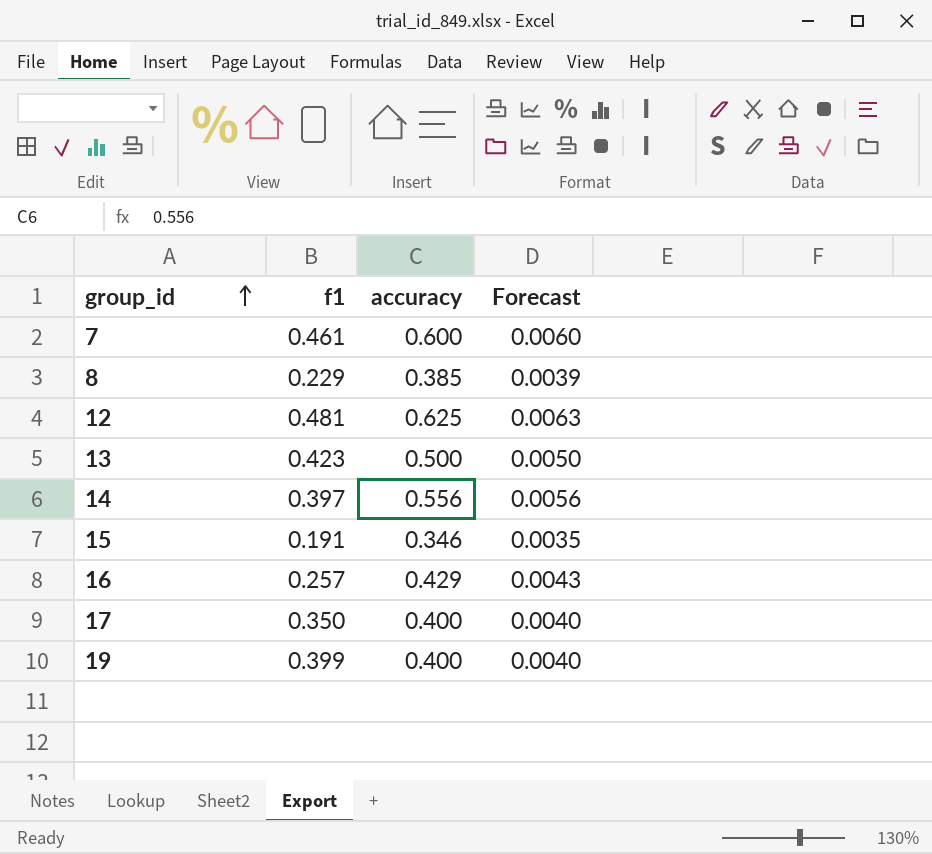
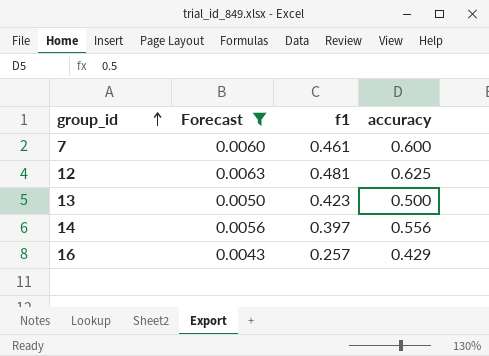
filter: none -> Forecast >= 0.0043
column Forecast | position: 4 -> 2

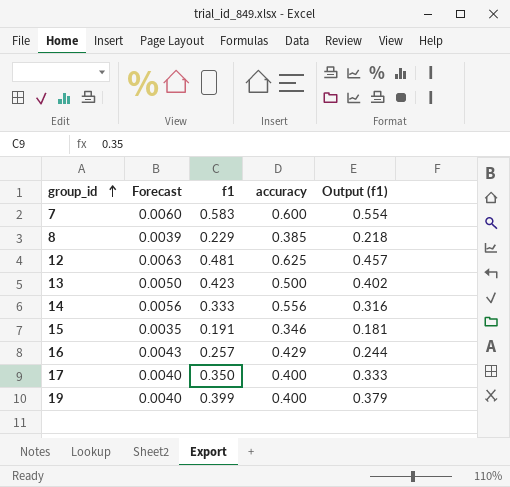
filter: Forecast >= 0.0043 -> none
column Output (f1) | formula: none -> [f1] * 0.95
7 | f1: 0.461 -> 0.583
14 | f1: 0.397 -> 0.333

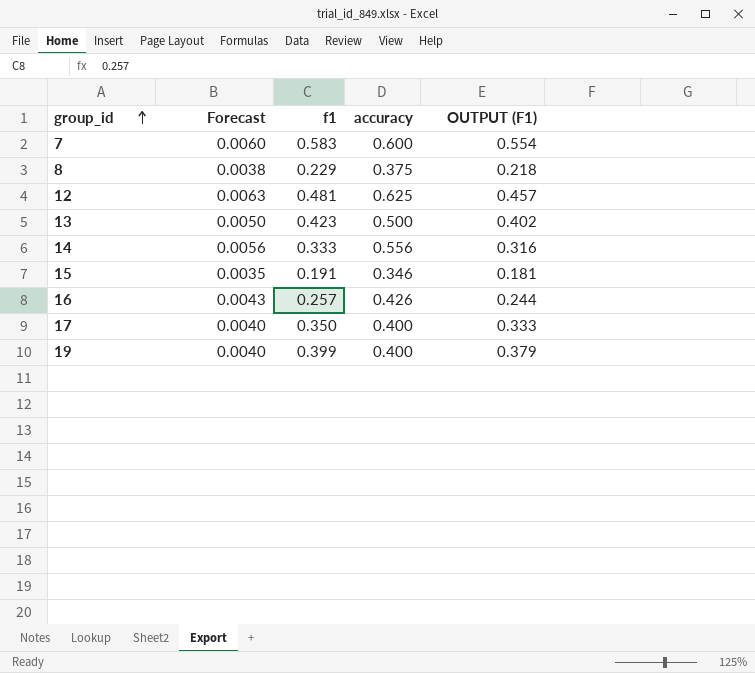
column name: Output (f1) -> OUTPUT (F1)
8 | Forecast: 0.0039 -> 0.0038
8 | accuracy: 0.385 -> 0.375
16 | accuracy: 0.429 -> 0.426

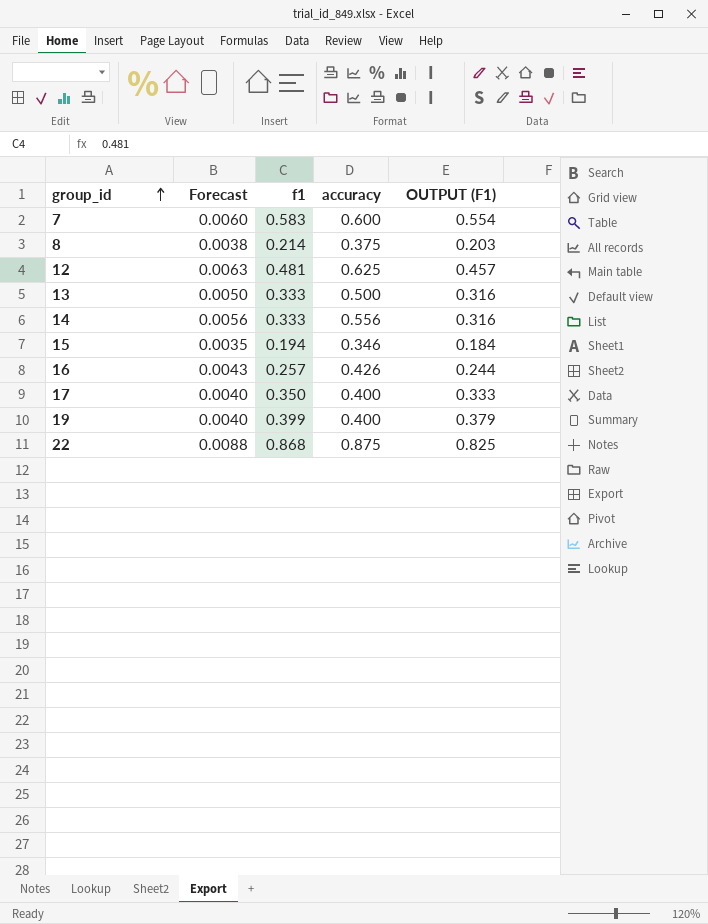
8 | f1: 0.229 -> 0.214
8 | OUTPUT (F1): 0.218 -> 0.203
13 | f1: 0.423 -> 0.333
13 | OUTPUT (F1): 0.402 -> 0.316
15 | f1: 0.191 -> 0.194
15 | OUTPUT (F1): 0.181 -> 0.184
row 22: none -> 0.0088 | 0.868 | 0.875 | 0.825

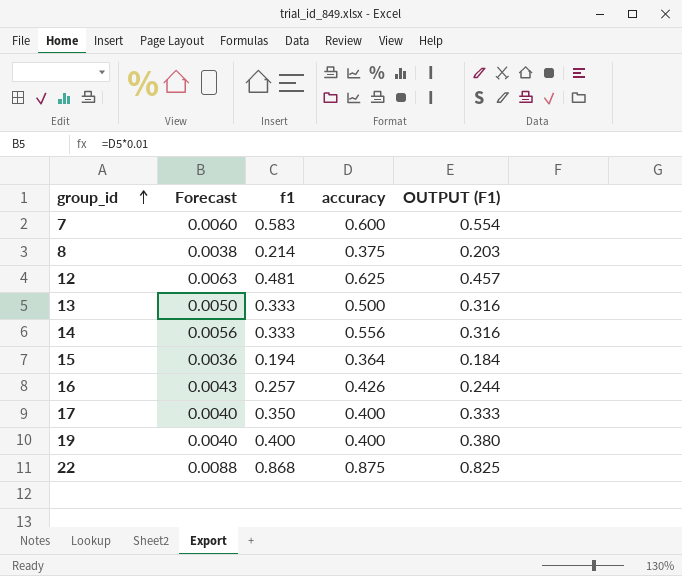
15 | Forecast: 0.0035 -> 0.0036
15 | accuracy: 0.346 -> 0.364
19 | f1: 0.399 -> 0.400
19 | OUTPUT (F1): 0.379 -> 0.380

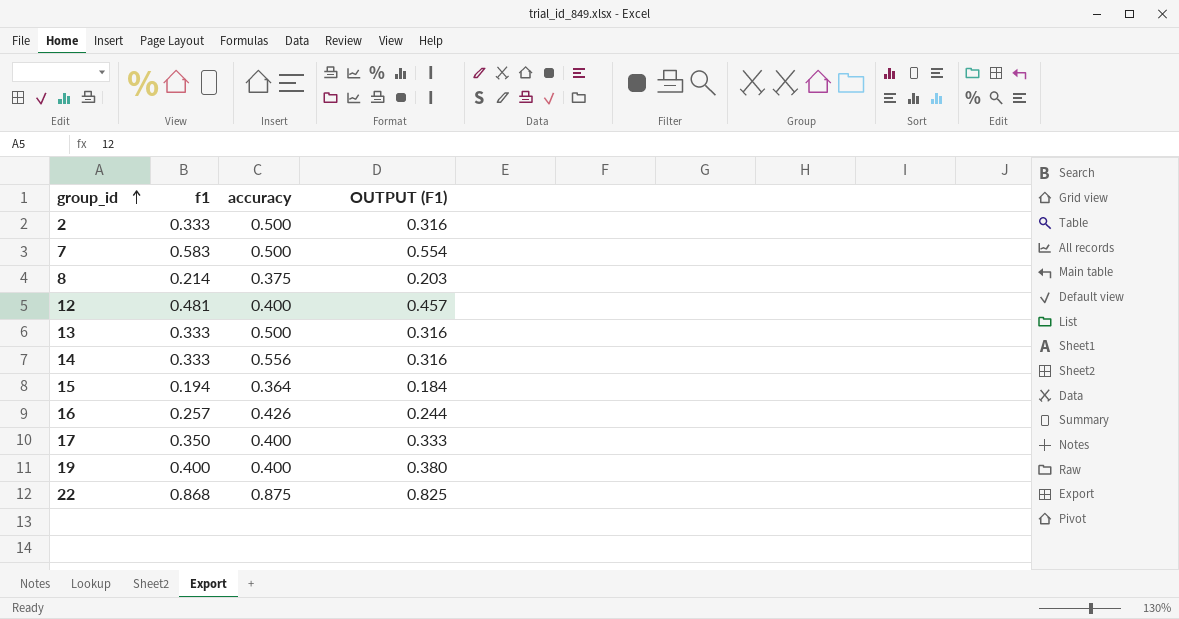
column Forecast | formula: [accuracy] * 0.01 -> none
row 2: none -> 0.333 | 0.500 | 0.316
7 | accuracy: 0.600 -> 0.500
12 | accuracy: 0.625 -> 0.400

